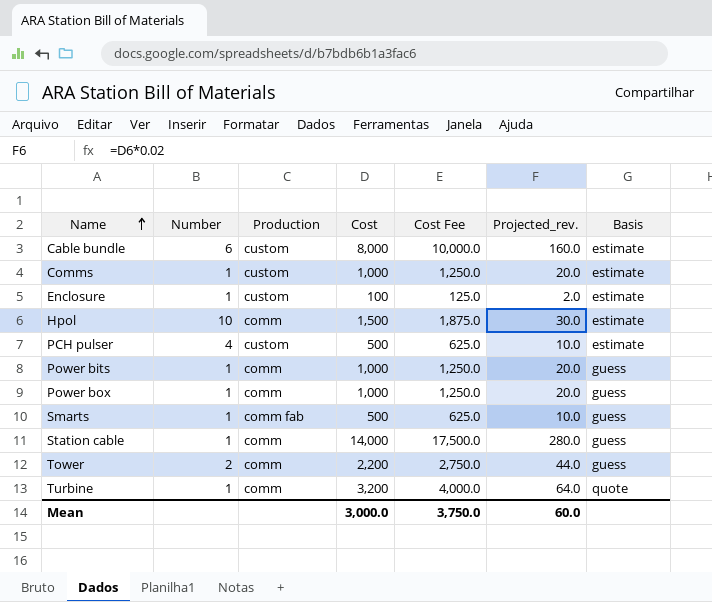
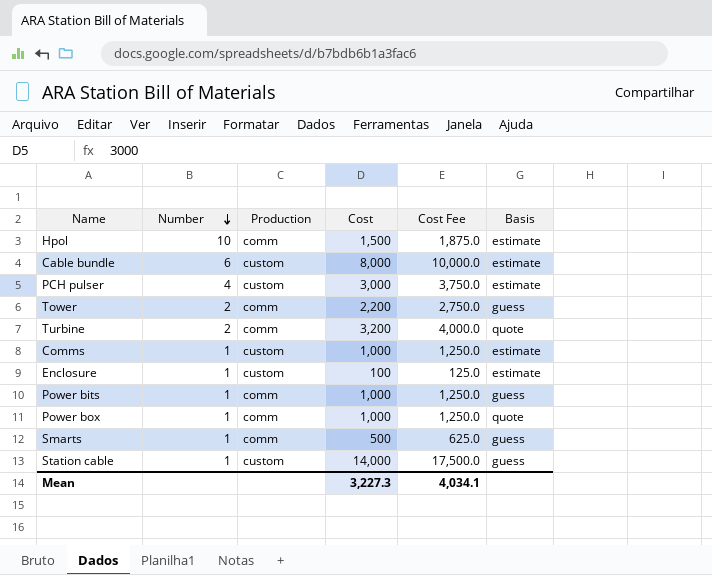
row order: Name ascending -> Number descending
column Projected_rev. | formula: [Cost] * 0.02 -> none
PCH pulser | Cost: 500 -> 3,000
PCH pulser | Cost Fee: 625.0 -> 3,750.0
Turbine | Number: 1 -> 2
Power box | Basis: guess -> quote
Smarts | Production: comm fab -> comm
Station cable | Production: comm -> custom
Mean | Cost: 3,000.0 -> 3,227.3
Mean | Cost Fee: 3,750.0 -> 4,034.1

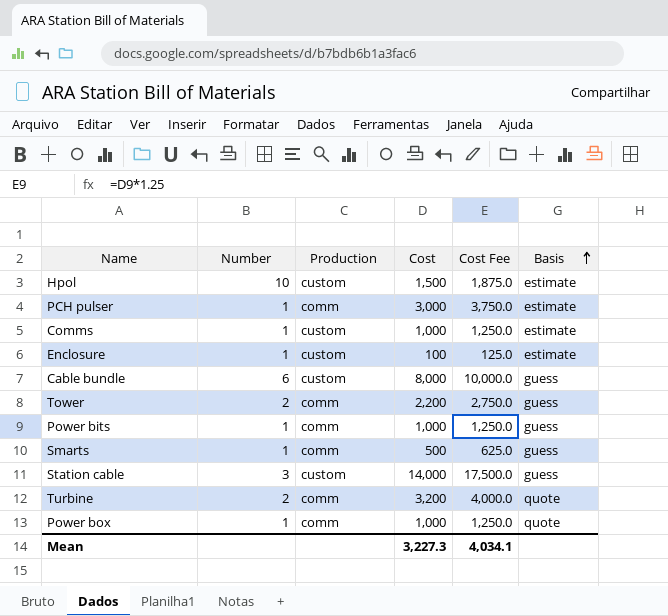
row order: Number descending -> Basis ascending
Hpol | Production: comm -> custom
PCH pulser | Number: 4 -> 1
PCH pulser | Production: custom -> comm
Cable bundle | Basis: estimate -> guess
Station cable | Number: 1 -> 3

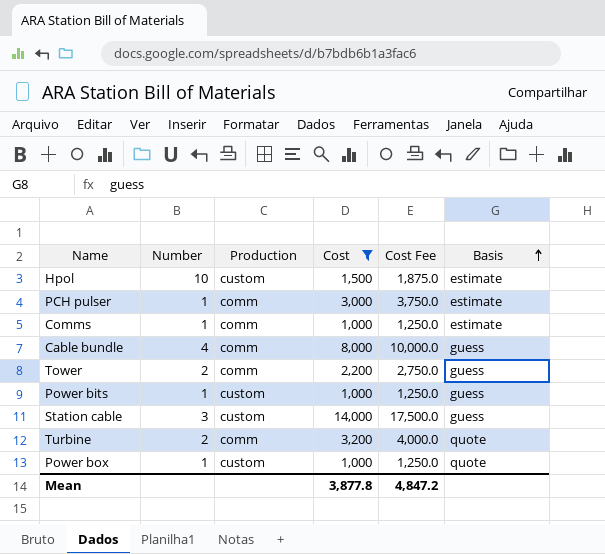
filter: none -> Cost >= 1,000
Comms | Production: custom -> comm
Cable bundle | Number: 6 -> 4
Cable bundle | Production: custom -> comm
Power bits | Production: comm -> custom
Power box | Production: comm -> custom
Mean | Cost: 3,227.3 -> 3,877.8
Mean | Cost Fee: 4,034.1 -> 4,847.2

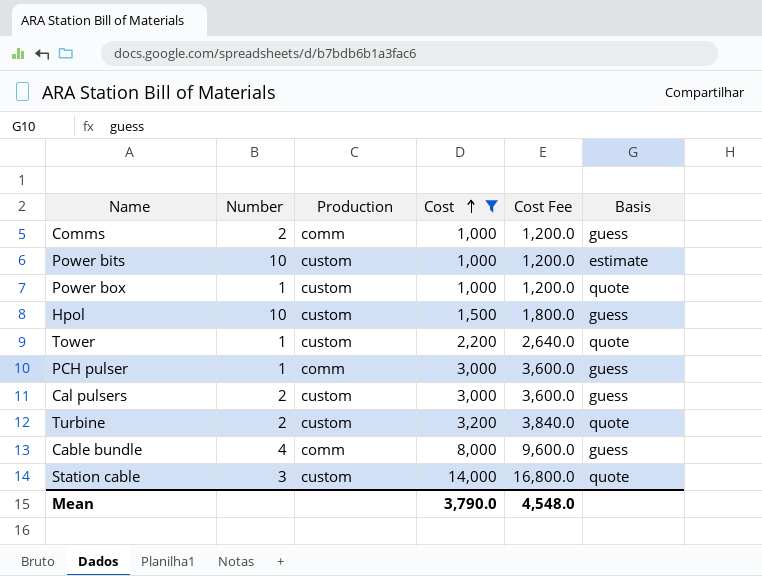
row order: Basis ascending -> Cost ascending
column Cost Fee | formula: [Cost] * 1.25 -> [Cost] * 1.2
Comms | Number: 1 -> 2
Comms | Basis: estimate -> guess
Power bits | Number: 1 -> 10
Power bits | Basis: guess -> estimate
Hpol | Basis: estimate -> guess
Tower | Number: 2 -> 1
Tower | Production: comm -> custom
Tower | Basis: guess -> quote
PCH pulser | Basis: estimate -> guess
row Cal pulsers: none -> 2 | custom | 3,000 | 3,600.0 | guess
Turbine | Production: comm -> custom
Station cable | Basis: guess -> quote
Mean | Cost: 3,877.8 -> 3,790.0
Mean | Cost Fee: 4,847.2 -> 4,548.0

